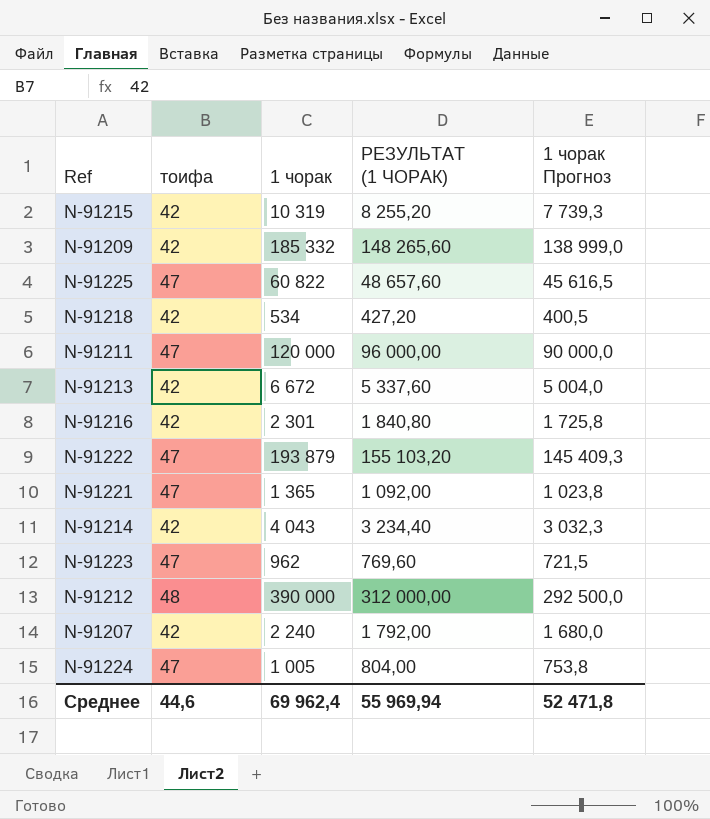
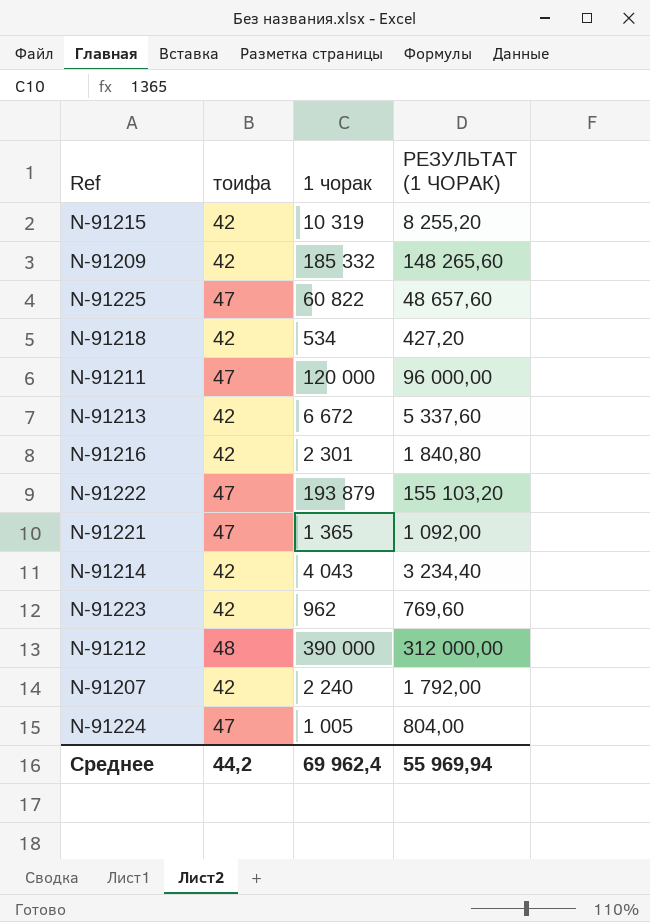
column 1 чорак Прогноз | formula: [1 чорак] * 0,75 -> none
N-91223 | тоифа: 47 -> 42
Среднее | тоифа: 44,6 -> 44,2

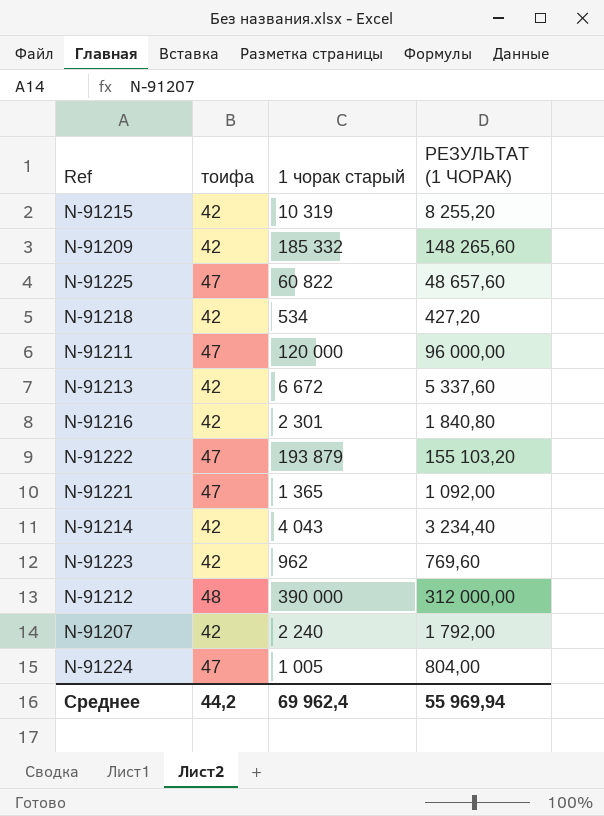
column name: 1 чорак -> 1 чорак старый

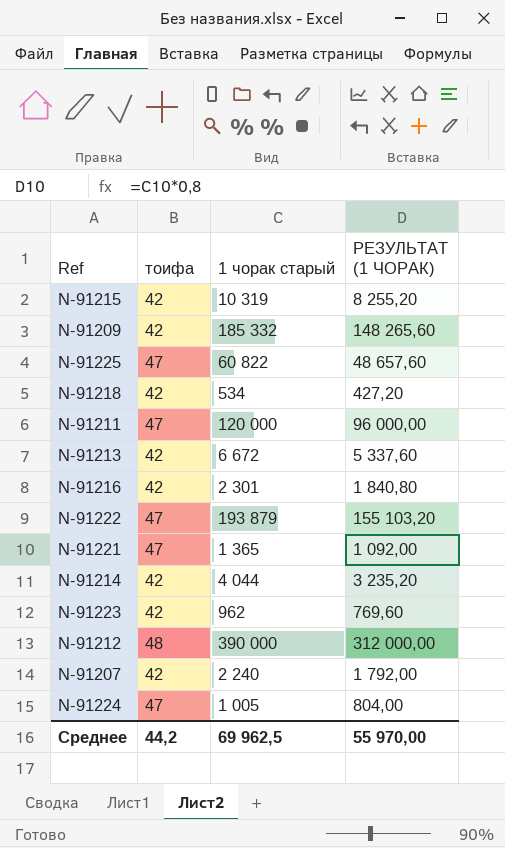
N-91214 | 1 чорак старый: 4 043 -> 4 044
N-91214 | РЕЗУЛЬТАТ (1 ЧОРАК): 3 234,40 -> 3 235,20
Среднее | 1 чорак старый: 69 962,4 -> 69 962,5
Среднее | РЕЗУЛЬТАТ (1 ЧОРАК): 55 969,94 -> 55 970,00

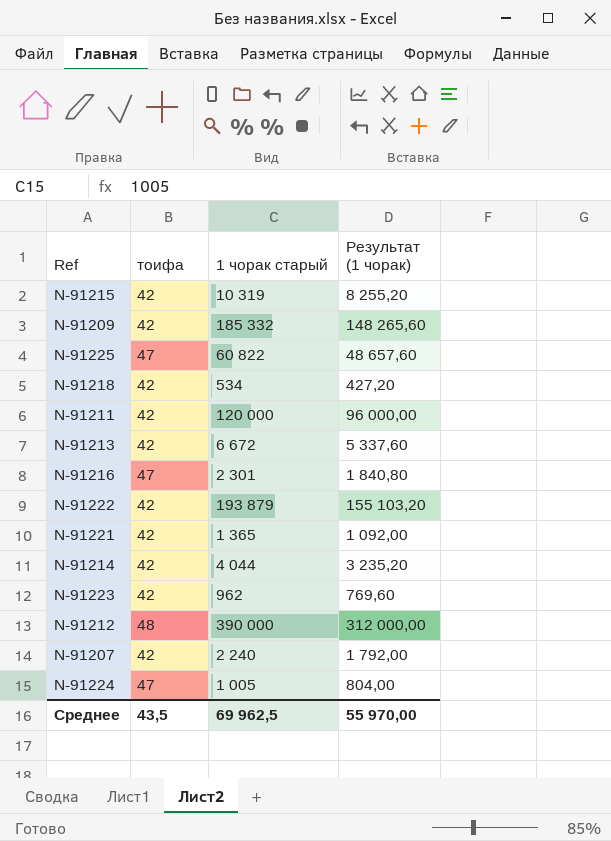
column name: РЕЗУЛЬТАТ (1 ЧОРАК) -> Результат (1 чорак)
N-91211 | тоифа: 47 -> 42
N-91216 | тоифа: 42 -> 47
N-91222 | тоифа: 47 -> 42
N-91221 | тоифа: 47 -> 42
Среднее | тоифа: 44,2 -> 43,5

